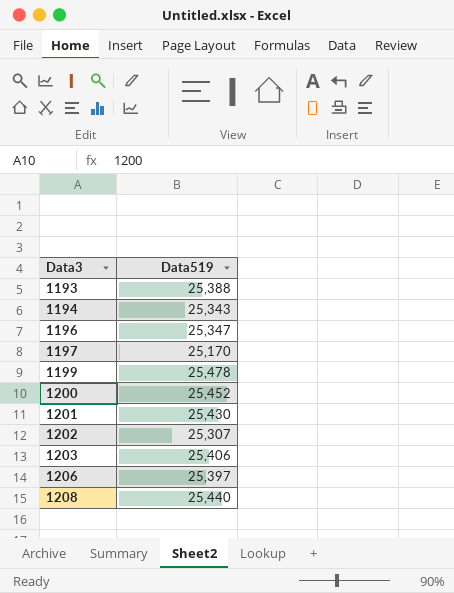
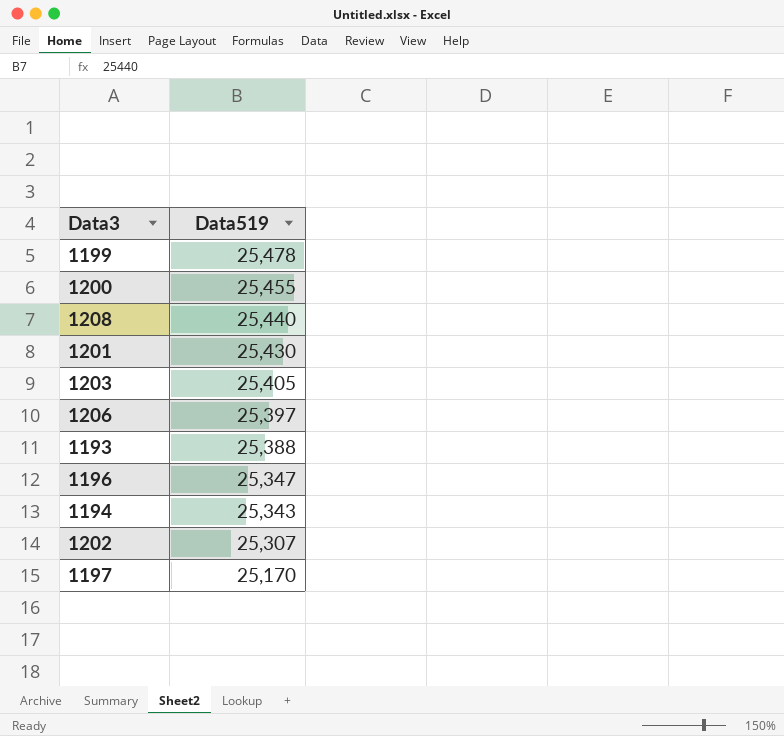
row order: Data3 ascending -> Data519 descending
1200 | Data519: 25,452 -> 25,455
1203 | Data519: 25,406 -> 25,405

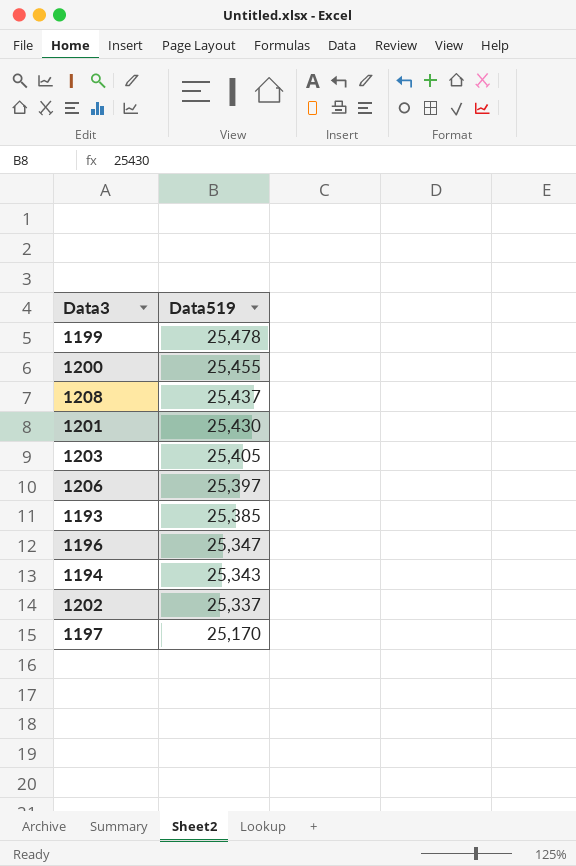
1208 | Data519: 25,440 -> 25,437
1193 | Data519: 25,388 -> 25,385
1202 | Data519: 25,307 -> 25,337

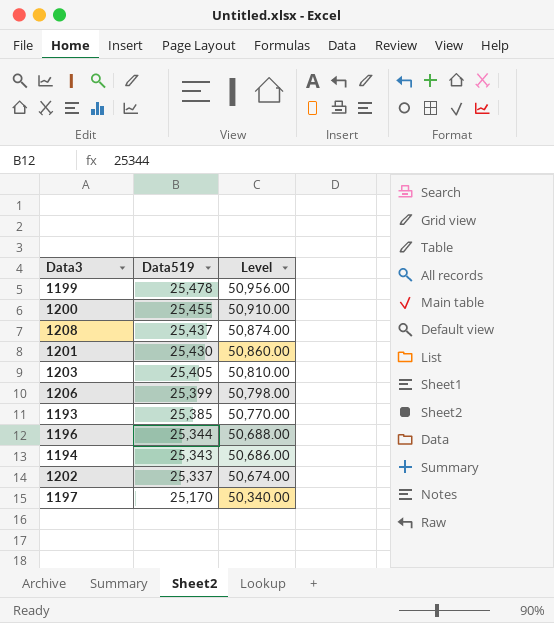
column Level | formula: none -> [Data519] * 2
1206 | Data519: 25,397 -> 25,399
1196 | Data519: 25,347 -> 25,344

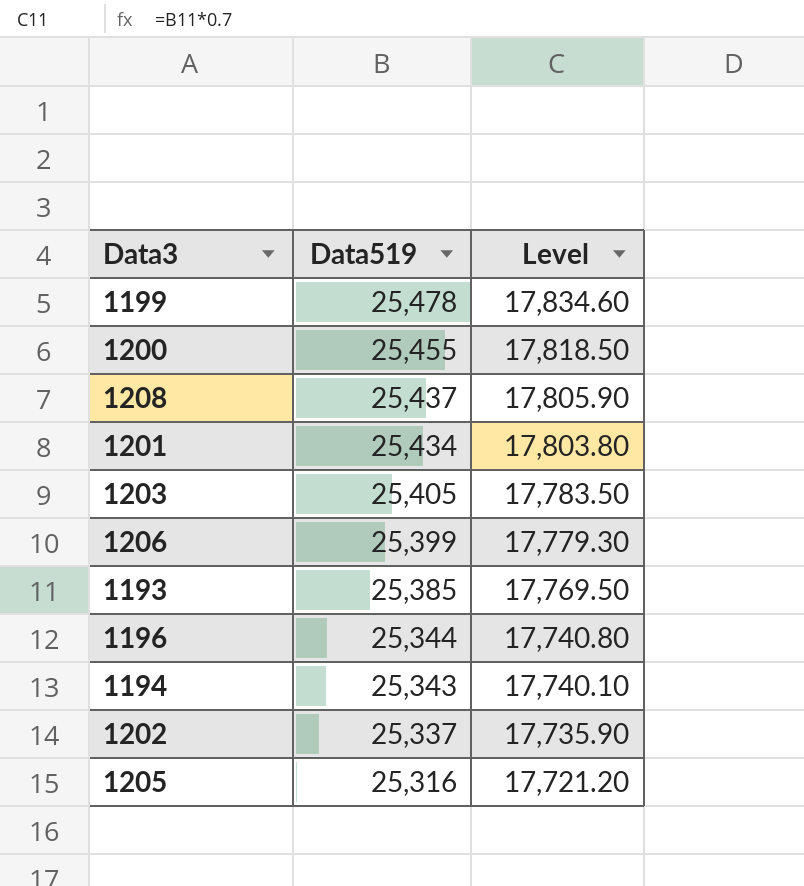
column Level | formula: [Data519] * 2 -> [Data519] * 0.7
row 1197: 25,170 | 50,340.00 -> none
1201 | Data519: 25,430 -> 25,434
row 1205: none -> 25,316 | 17,721.20

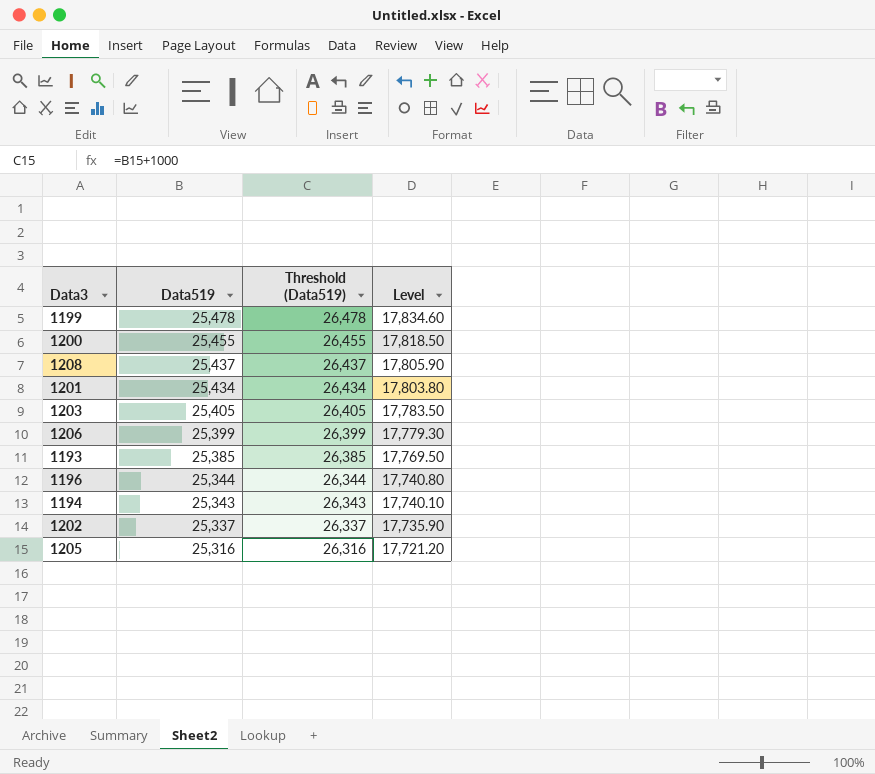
column Threshold (Data519) | formula: none -> [Data519] + 1000

